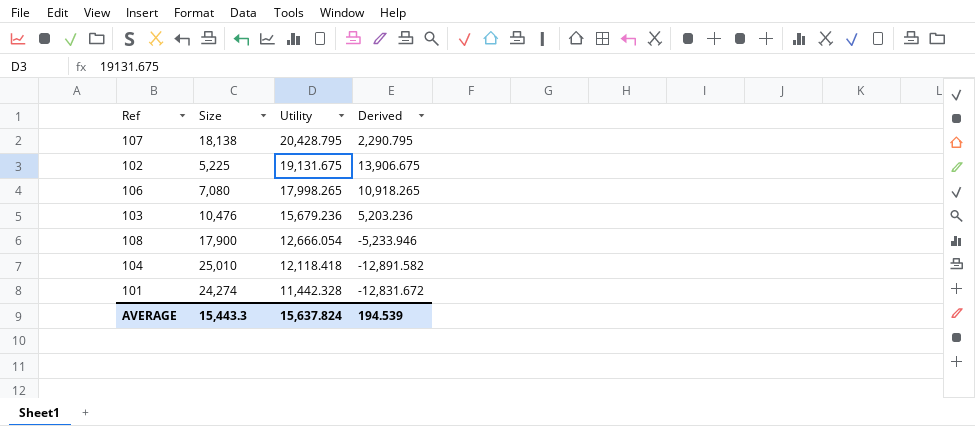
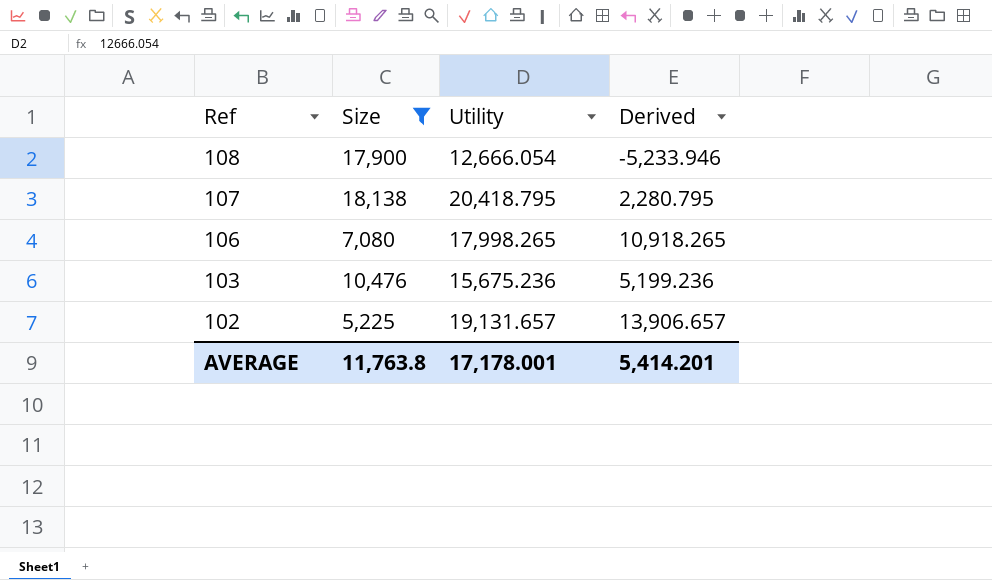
filter: none -> Size <= 18,138
row order: Utility descending -> Ref descending
107 | Utility: 20,428.795 -> 20,418.795
107 | Derived: 2,290.795 -> 2,280.795
103 | Utility: 15,679.236 -> 15,675.236
103 | Derived: 5,203.236 -> 5,199.236
102 | Utility: 19,131.675 -> 19,131.657
102 | Derived: 13,906.675 -> 13,906.657
AVERAGE | Size: 15,443.3 -> 11,763.8
AVERAGE | Utility: 15,637.824 -> 17,178.001
AVERAGE | Derived: 194.539 -> 5,414.201

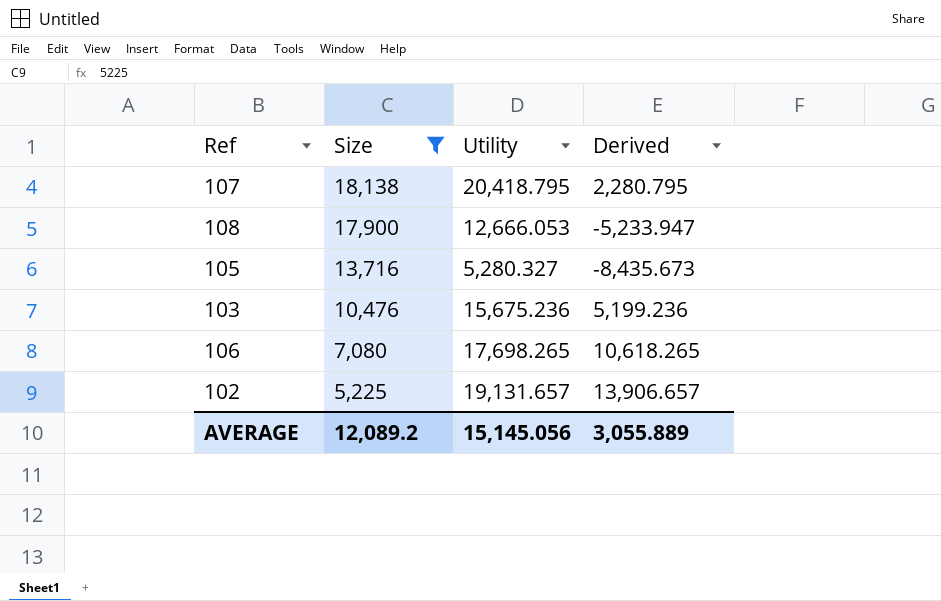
row order: Ref descending -> Size descending
108 | Utility: 12,666.054 -> 12,666.053
108 | Derived: -5,233.946 -> -5,233.947
row 105: none -> 13,716 | 5,280.327 | -8,435.673
106 | Utility: 17,998.265 -> 17,698.265
106 | Derived: 10,918.265 -> 10,618.265
AVERAGE | Size: 11,763.8 -> 12,089.2
AVERAGE | Utility: 17,178.001 -> 15,145.056
AVERAGE | Derived: 5,414.201 -> 3,055.889

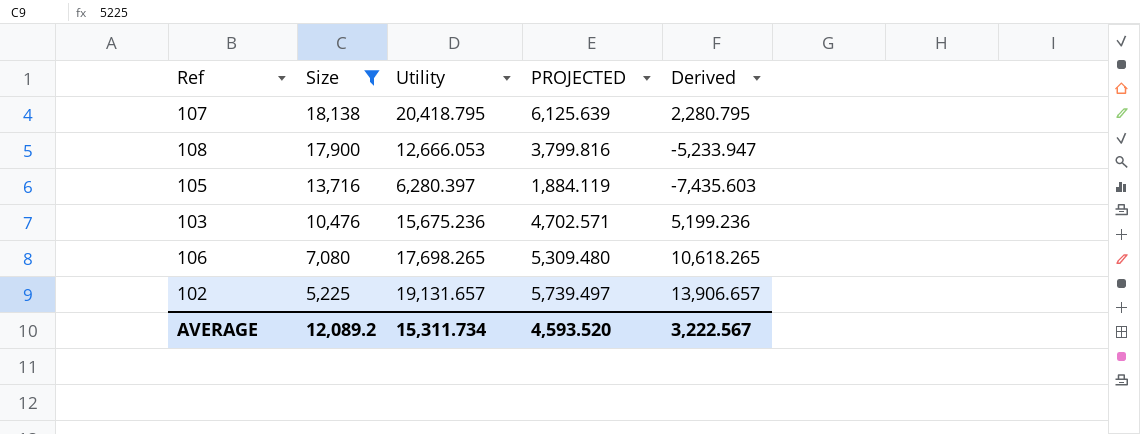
column PROJECTED | formula: none -> [Utility] * 0.3
105 | Utility: 5,280.327 -> 6,280.397
105 | Derived: -8,435.673 -> -7,435.603
AVERAGE | Utility: 15,145.056 -> 15,311.734
AVERAGE | Derived: 3,055.889 -> 3,222.567

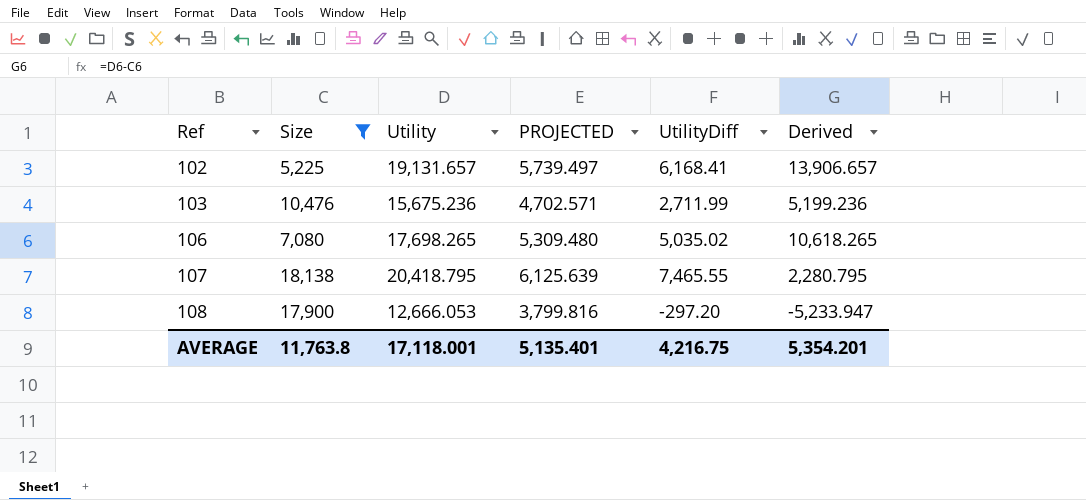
row order: Size descending -> Ref ascending
column UtilityDiff | position: none -> 5
row 105: 13,716 | 6,280.397 | 1,884.119 | -7,435.603 -> none
AVERAGE | Size: 12,089.2 -> 11,763.8
AVERAGE | Utility: 15,311.734 -> 17,118.001
AVERAGE | PROJECTED: 4,593.520 -> 5,135.401
AVERAGE | Derived: 3,222.567 -> 5,354.201

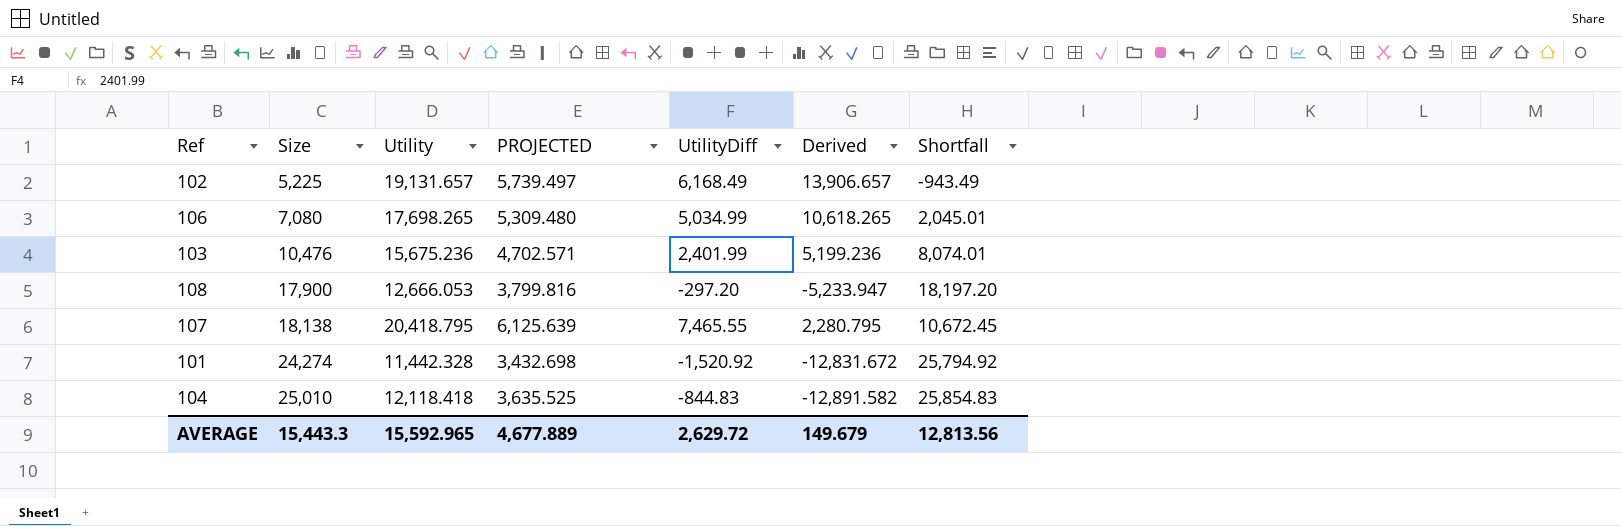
filter: Size <= 18,138 -> none
row order: Ref ascending -> Size ascending
column Shortfall | formula: none -> [Size] - [UtilityDiff]
102 | UtilityDiff: 6,168.41 -> 6,168.49
106 | UtilityDiff: 5,035.02 -> 5,034.99
103 | UtilityDiff: 2,711.99 -> 2,401.99
AVERAGE | Size: 11,763.8 -> 15,443.3
AVERAGE | Utility: 17,118.001 -> 15,592.965
AVERAGE | PROJECTED: 5,135.401 -> 4,677.889
AVERAGE | UtilityDiff: 4,216.75 -> 2,629.72
AVERAGE | Derived: 5,354.201 -> 149.679

